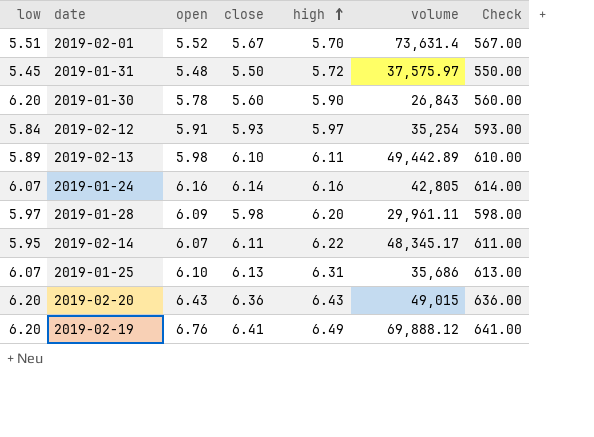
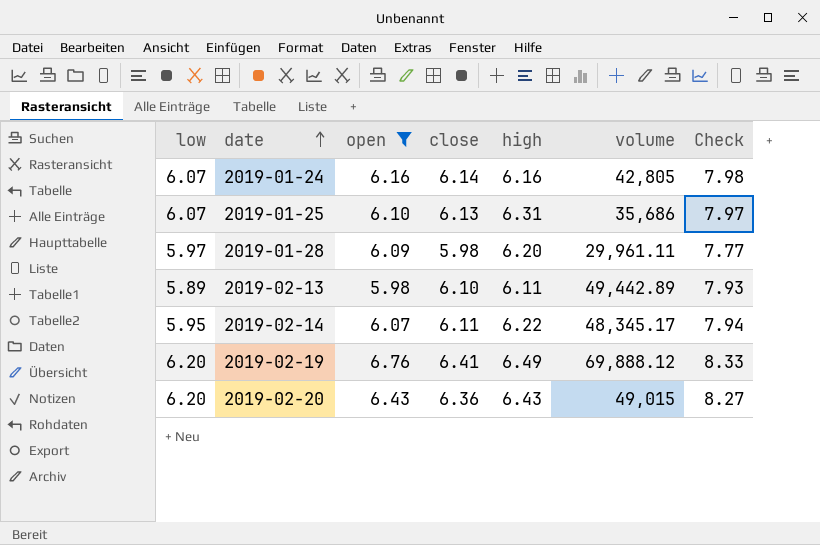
filter: none -> open >= 5.98
row order: high ascending -> date ascending
column Check | formula: [close] * 100 -> [close] * 1.3

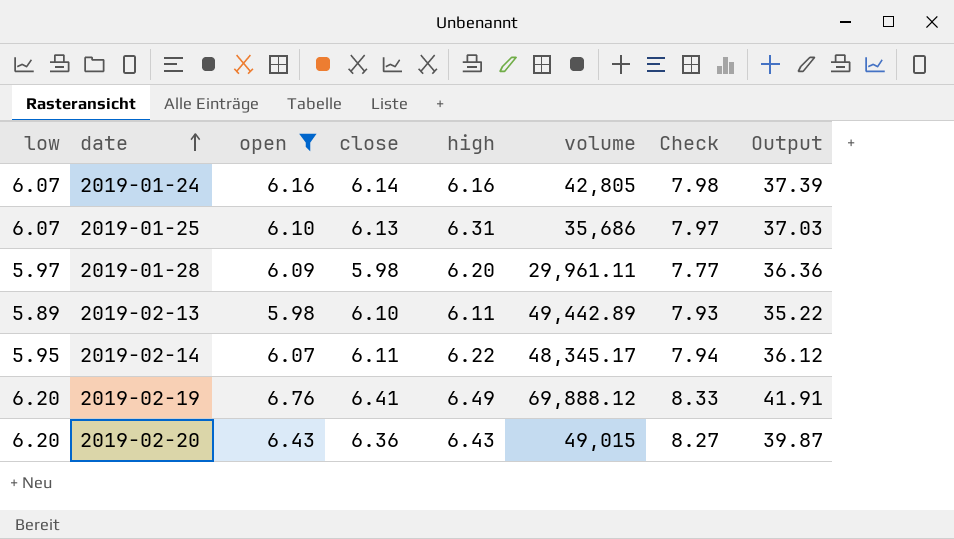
column Output | formula: none -> [low] * [open]

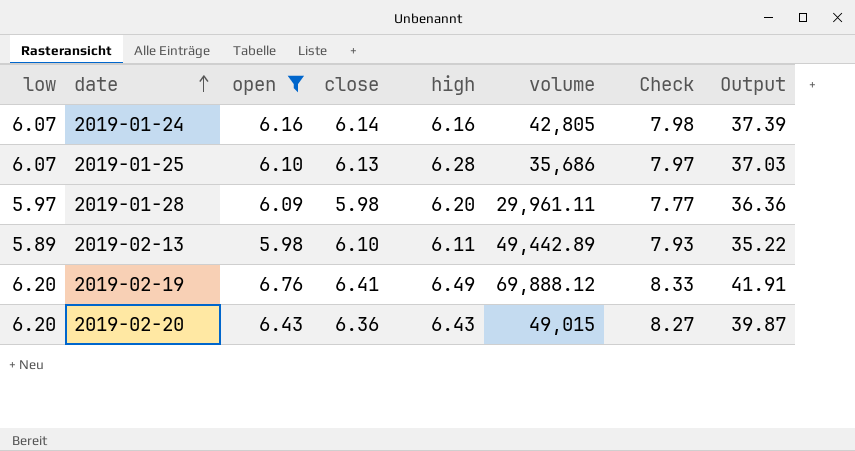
row 2019-02-14: 5.95 | 6.07 | 6.11 | 6.22 | 48,345.17 | 7.94 | 36.12 -> none
2019-01-25 | high: 6.31 -> 6.28

